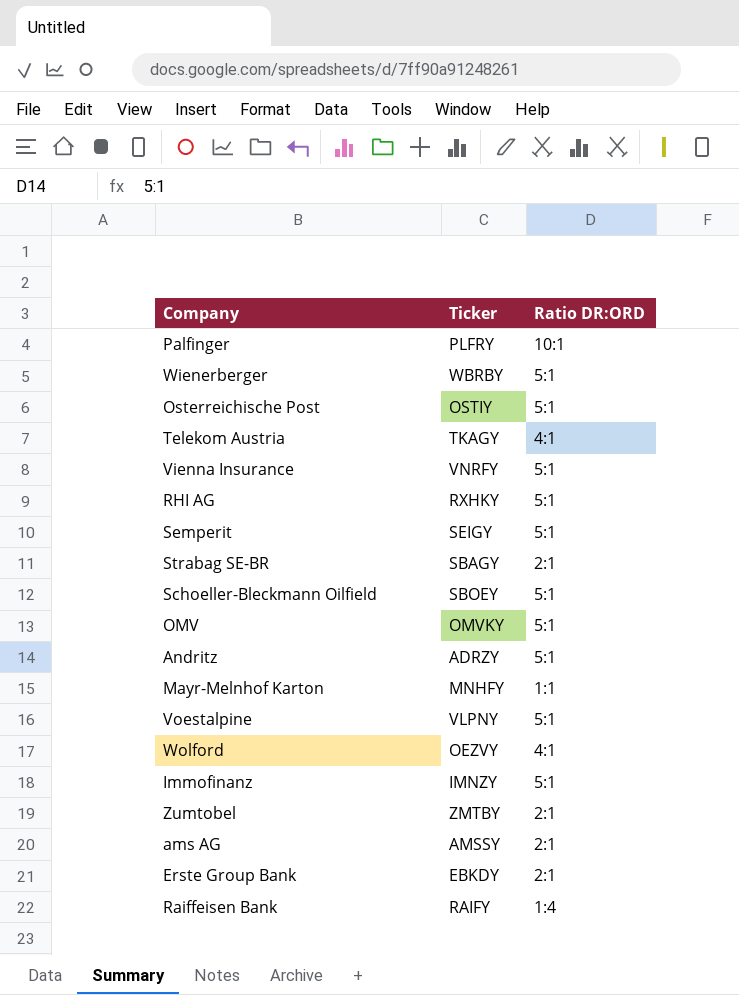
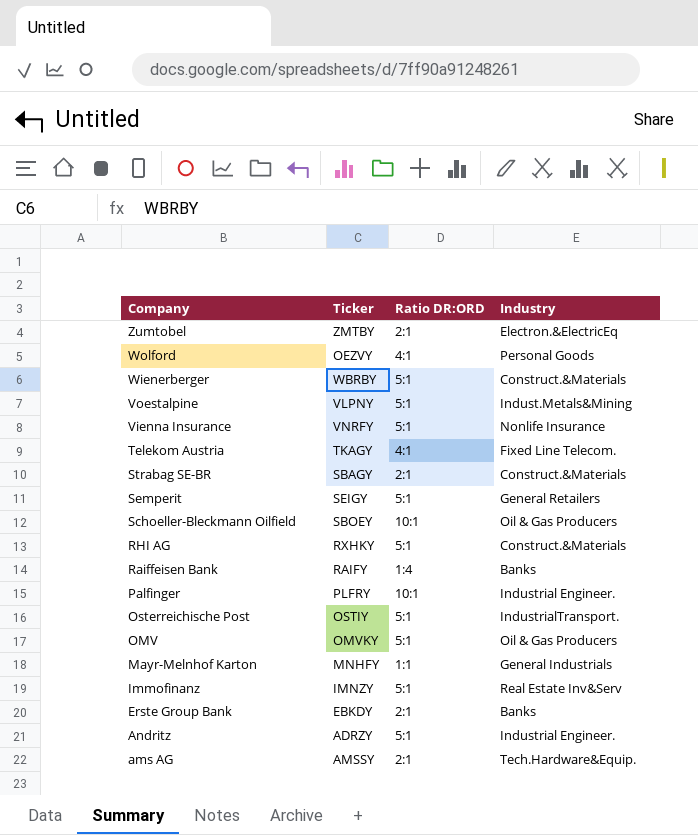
row order: none -> Company descending
column Industry | position: none -> 4
Schoeller-Bleckmann Oilfield | Ratio DR:ORD: 5:1 -> 10:1

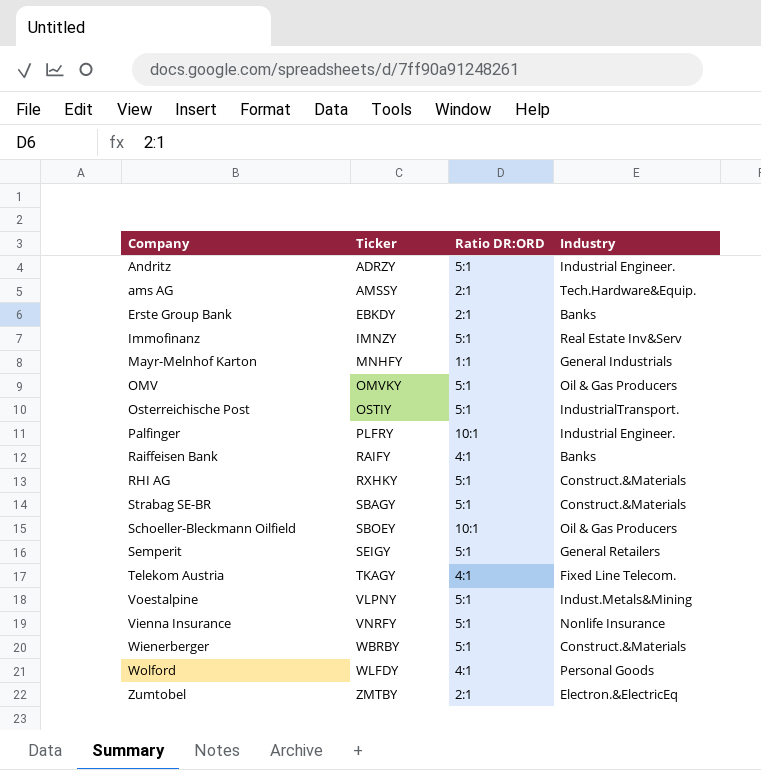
row order: Company descending -> Ticker ascending
Raiffeisen Bank | Ratio DR:ORD: 1:4 -> 4:1
Strabag SE-BR | Ratio DR:ORD: 2:1 -> 5:1
Wolford | Ticker: OEZVY -> WLFDY

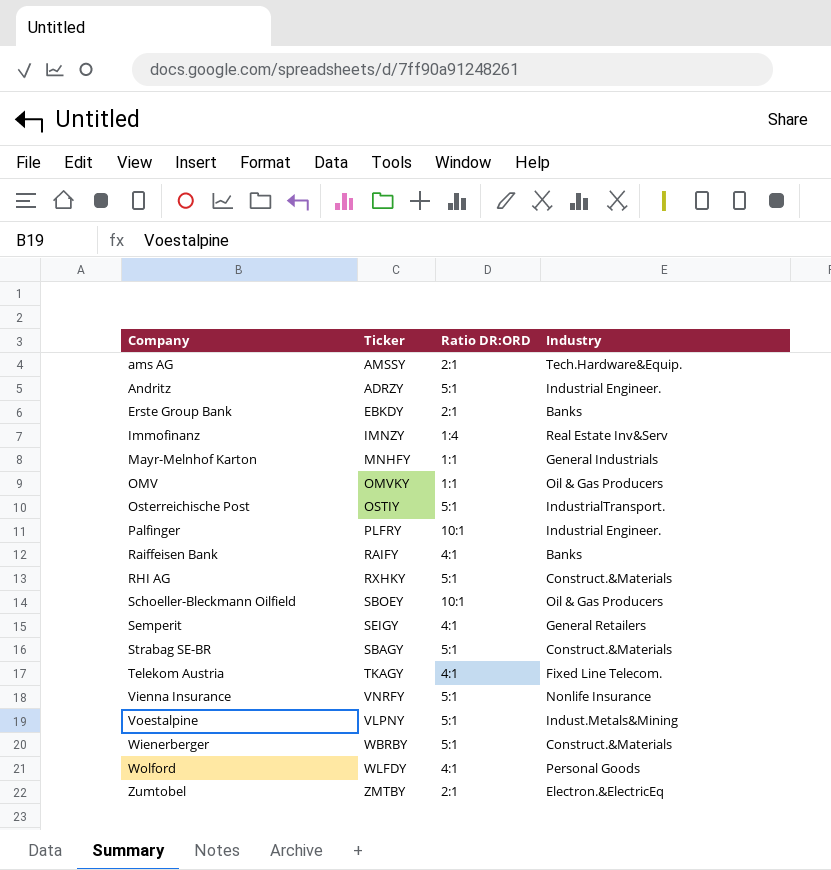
row order: Ticker ascending -> Company ascending
Immofinanz | Ratio DR:ORD: 5:1 -> 1:4
OMV | Ratio DR:ORD: 5:1 -> 1:1
Semperit | Ratio DR:ORD: 5:1 -> 4:1

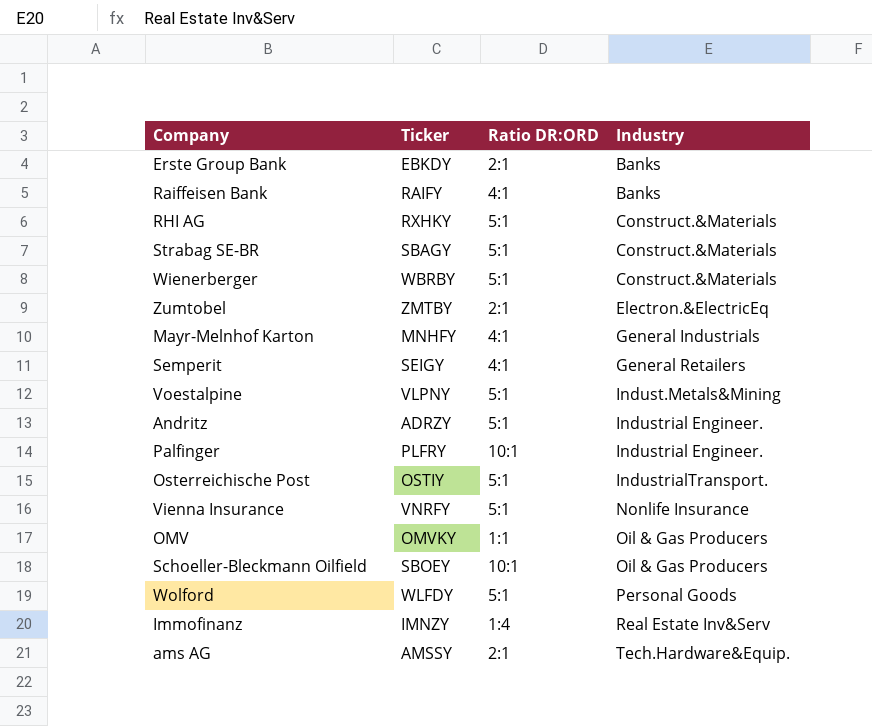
row order: Company ascending -> Industry ascending
row Telekom Austria: TKAGY | 4:1 | Fixed Line Telecom. -> none
Mayr-Melnhof Karton | Ratio DR:ORD: 1:1 -> 4:1
Wolford | Ratio DR:ORD: 4:1 -> 5:1

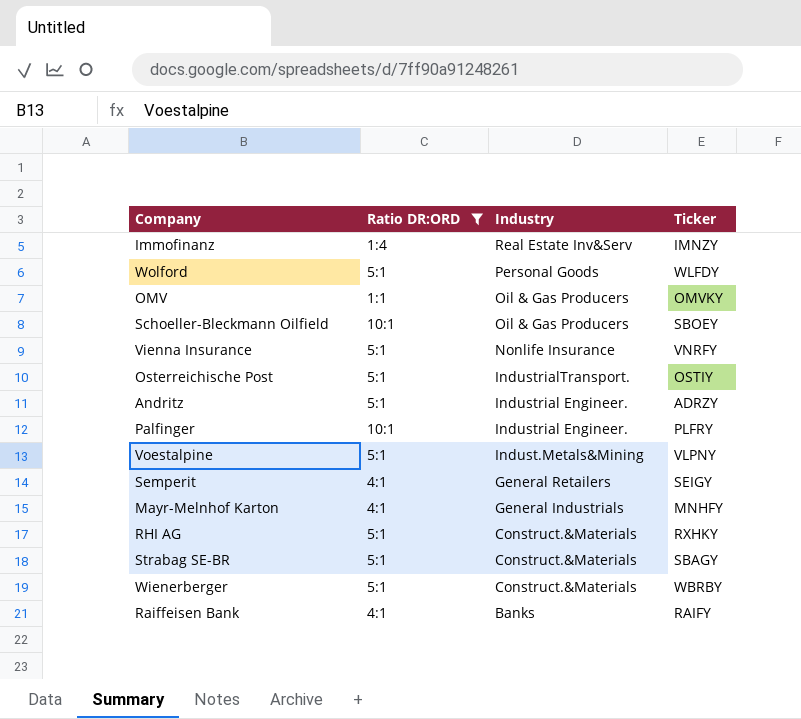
filter: none -> Ratio DR:ORD != 2:1
row order: Industry ascending -> Industry descending
column Ticker | position: 2 -> 4

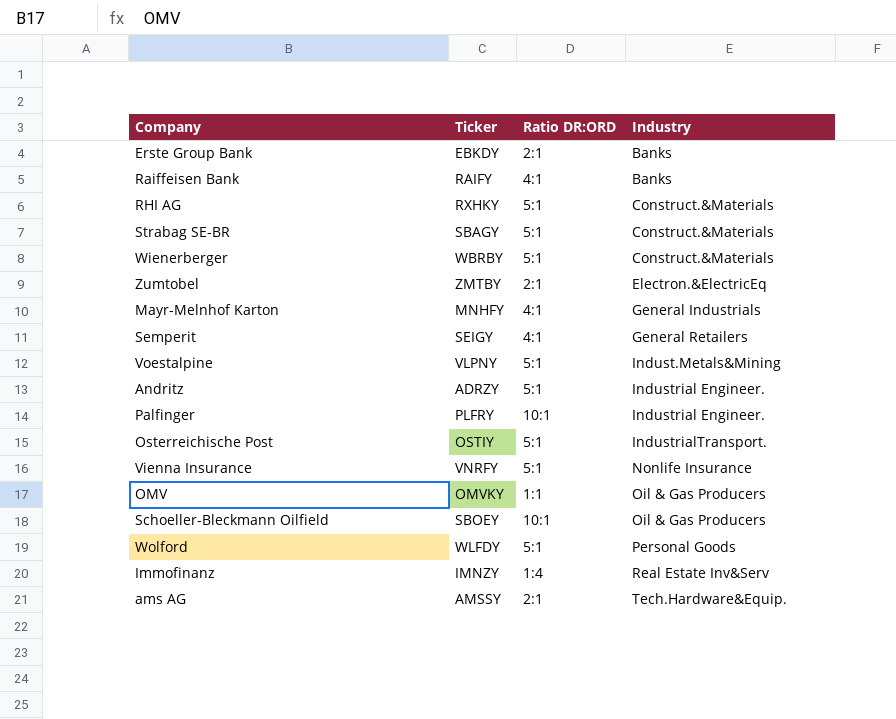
filter: Ratio DR:ORD != 2:1 -> none
row order: Industry descending -> Industry ascending
column Ticker | position: 4 -> 2

